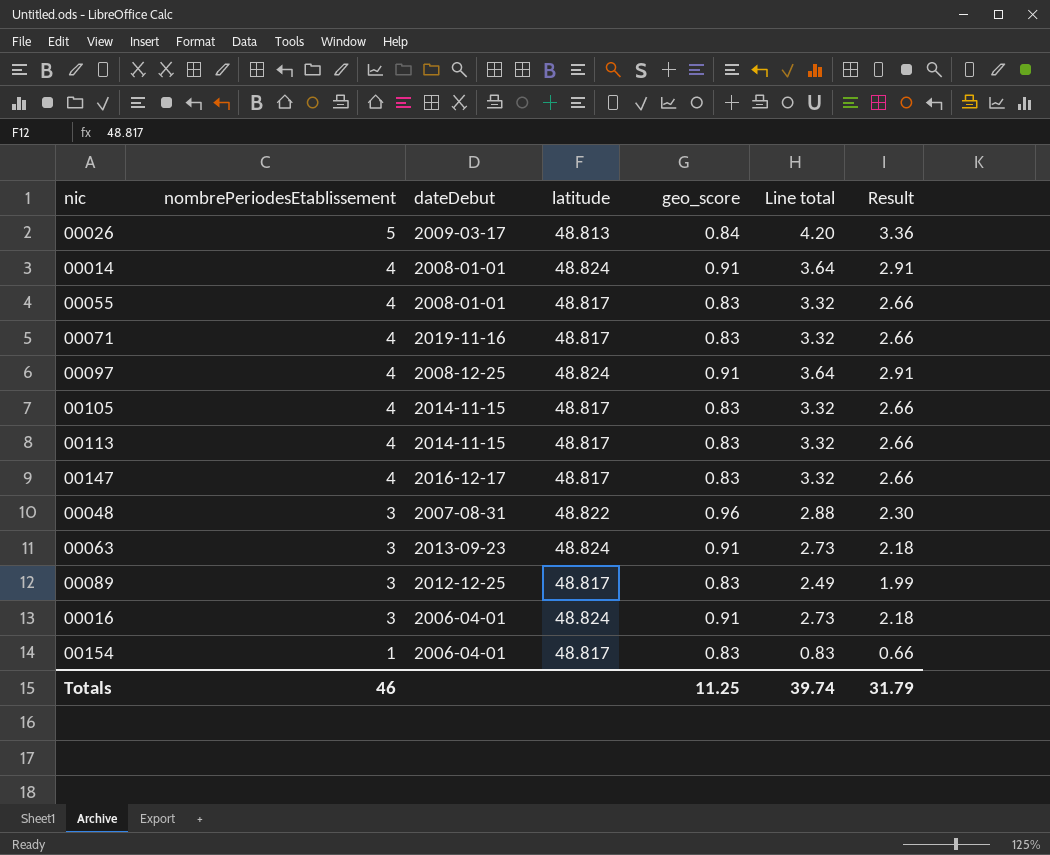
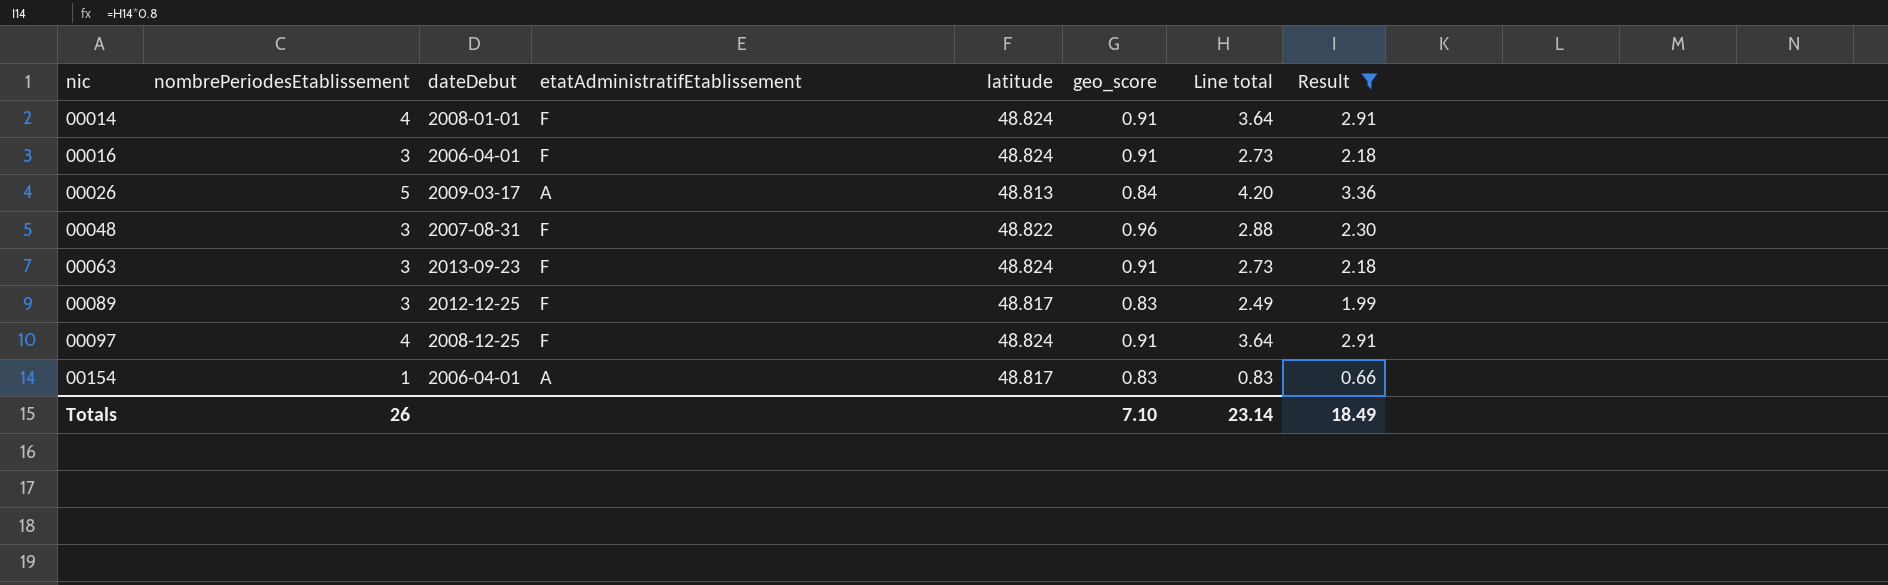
filter: none -> Result != 2.66
row order: nombrePeriodesEtablissement descending -> nic ascending
column etatAdministratifEtablissement | position: none -> 4
Totals | nombrePeriodesEtablissement: 46 -> 26
Totals | geo_score: 11.25 -> 7.10
Totals | Line total: 39.74 -> 23.14
Totals | Result: 31.79 -> 18.49

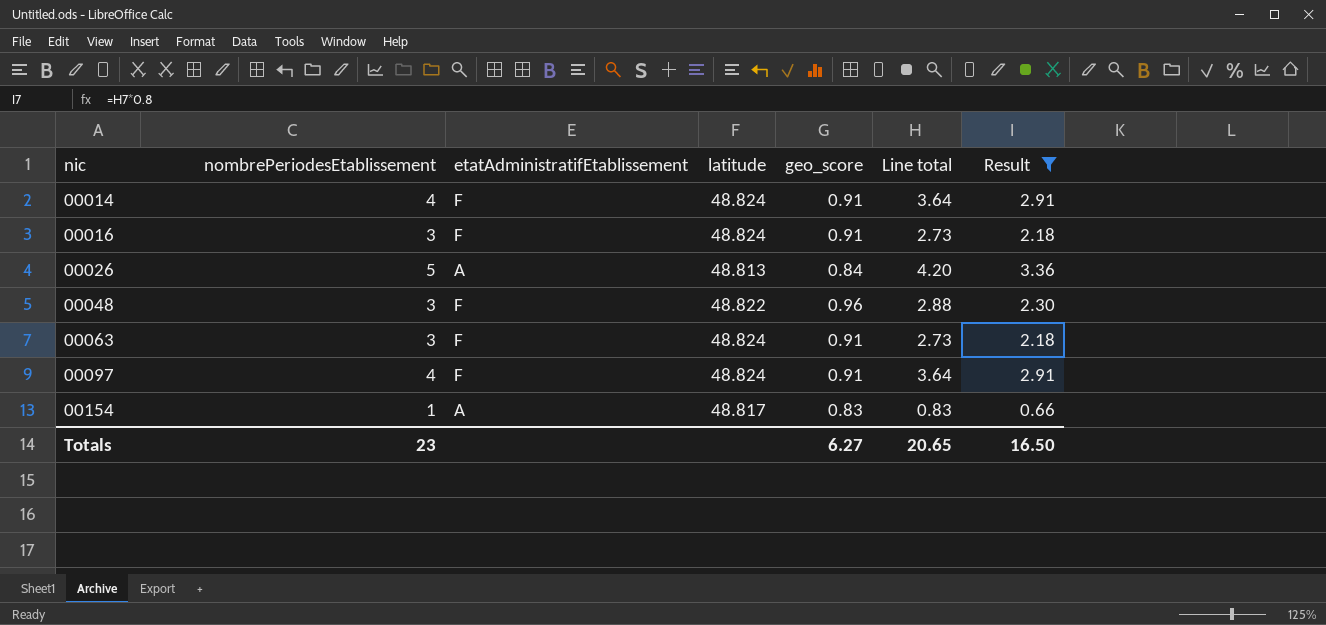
column dateDebut | position: 3 -> none
row 00089: 3 | 2012-12-25 | F | 48.817 | 0.83 | 2.49 | 1.99 -> none
Totals | nombrePeriodesEtablissement: 26 -> 23
Totals | geo_score: 7.10 -> 6.27
Totals | Line total: 23.14 -> 20.65
Totals | Result: 18.49 -> 16.50

